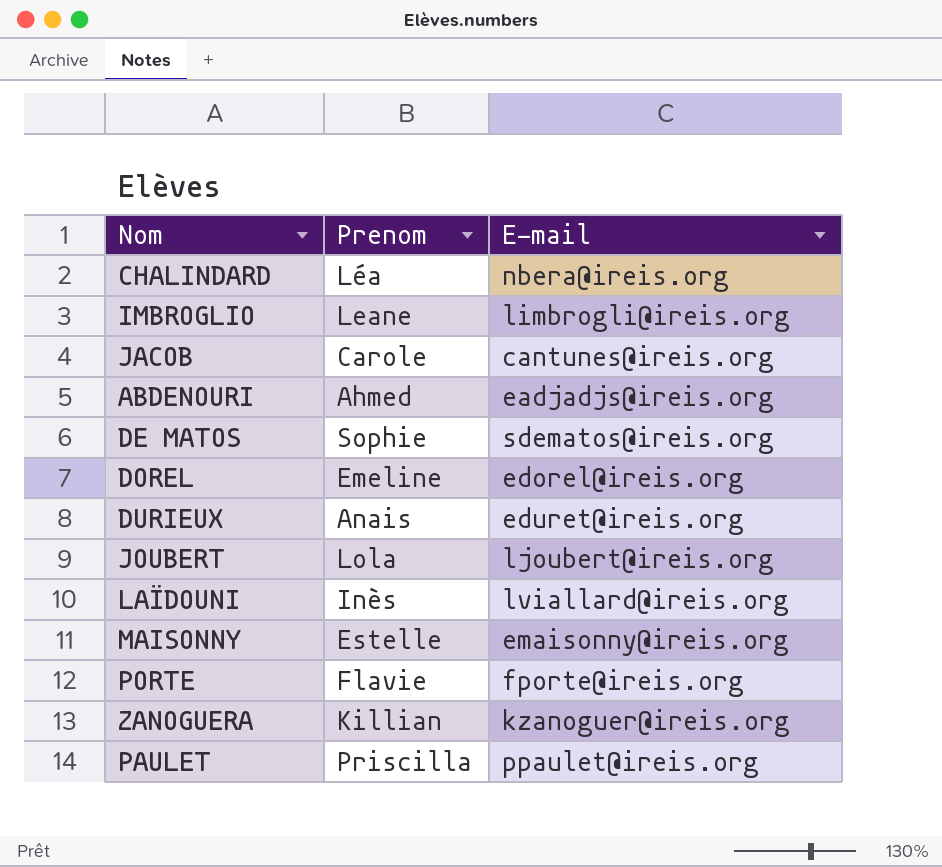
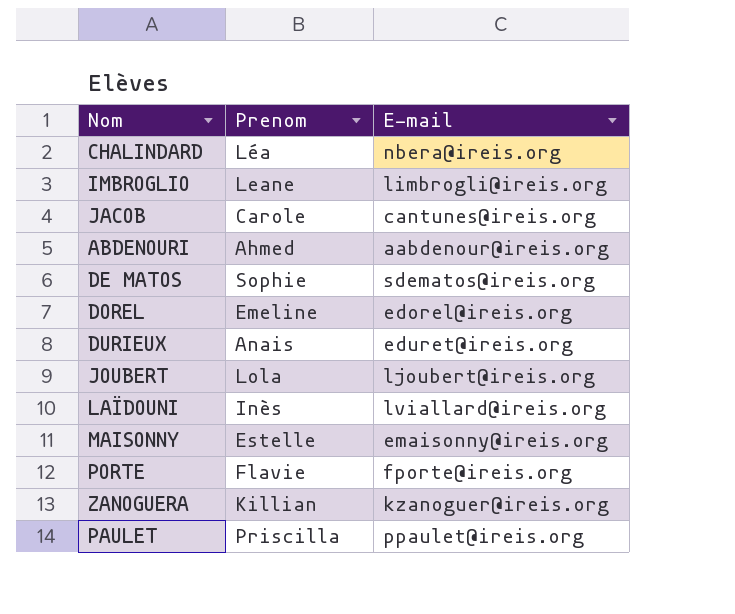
ABDENOURI | E-mail: eadjadjs@ireis.org -> aabdenour@ireis.org

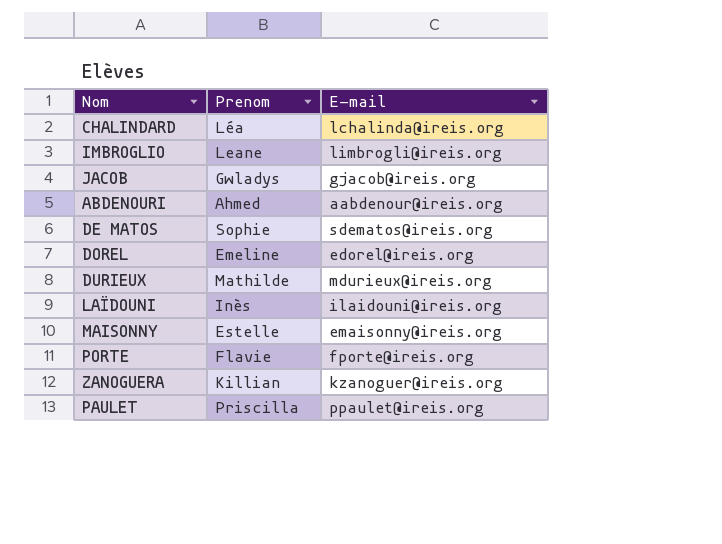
row JOUBERT: Lola | ljoubert@ireis.org -> none
CHALINDARD | E-mail: nbera@ireis.org -> lchalinda@ireis.org
JACOB | Prenom: Carole -> Gwladys
JACOB | E-mail: cantunes@ireis.org -> gjacob@ireis.org
DURIEUX | Prenom: Anais -> Mathilde
DURIEUX | E-mail: eduret@ireis.org -> mdurieux@ireis.org
LAÏDOUNI | E-mail: lviallard@ireis.org -> ilaidouni@ireis.org

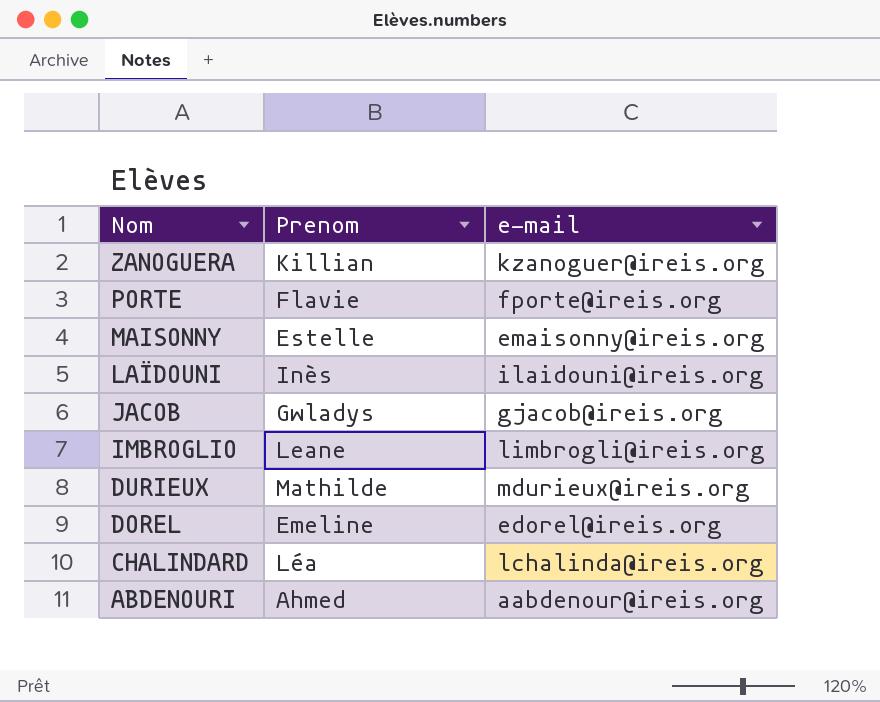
row order: none -> Nom descending
column name: E-mail -> e-mail
row DE MATOS: Sophie | sdematos@ireis.org -> none
row PAULET: Priscilla | ppaulet@ireis.org -> none

